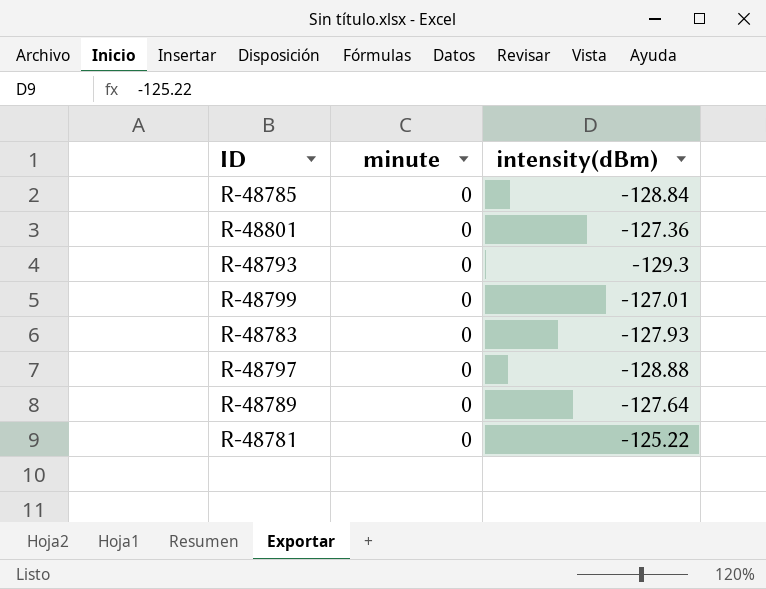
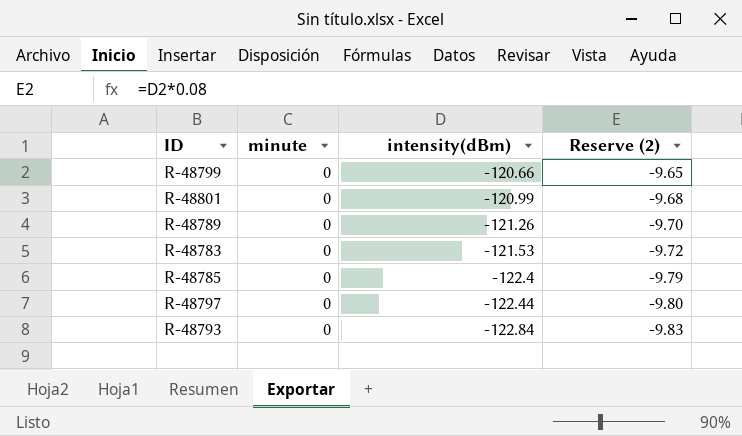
row order: none -> intensity(dBm) descending
column Reserve (2) | formula: none -> [intensity(dBm)] * 0.08
row R-48781: 0 | -125.22 -> none
R-48799 | intensity(dBm): -127.01 -> -120.66
R-48801 | intensity(dBm): -127.36 -> -120.99
R-48789 | intensity(dBm): -127.64 -> -121.26
R-48783 | intensity(dBm): -127.93 -> -121.53
R-48785 | intensity(dBm): -128.84 -> -122.4
R-48797 | intensity(dBm): -128.88 -> -122.44
R-48793 | intensity(dBm): -129.3 -> -122.84

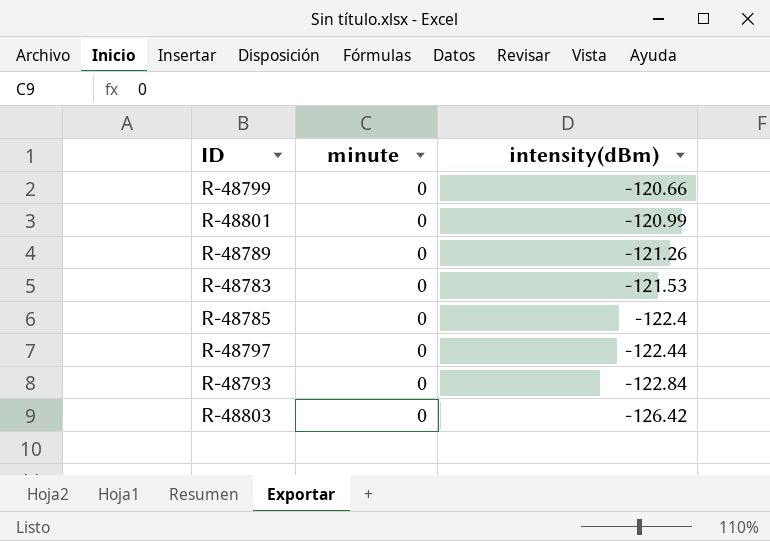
column Reserve (2) | formula: [intensity(dBm)] * 0.08 -> none
row R-48803: none -> 0 | -126.42

